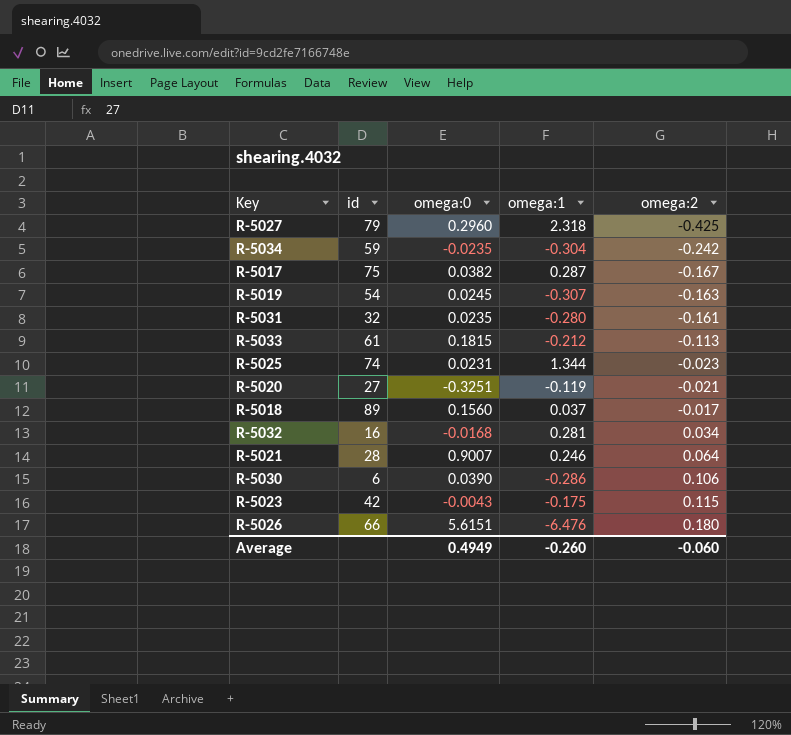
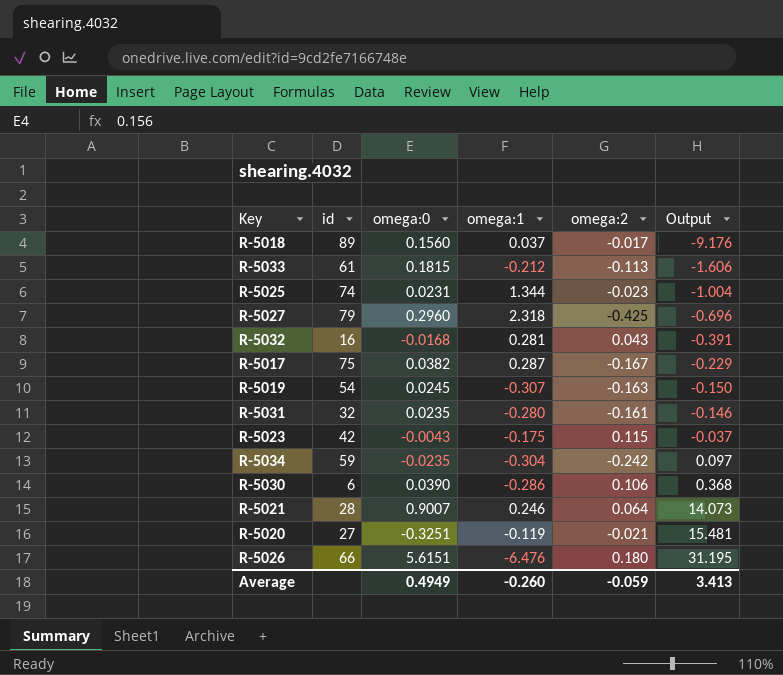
row order: omega:2 ascending -> Output ascending
column Output | formula: none -> [omega:0] / [omega:2]
R-5032 | omega:2: 0.034 -> 0.043
Average | omega:2: -0.060 -> -0.059

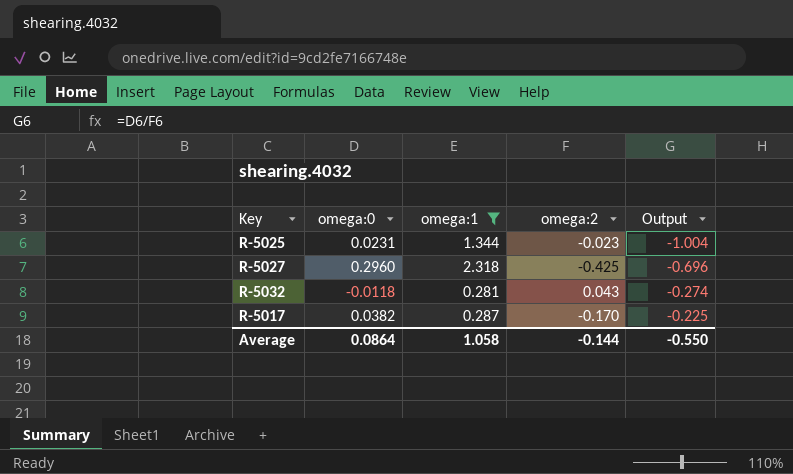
filter: none -> omega:1 >= 0.281
column id | position: 2 -> none
R-5032 | omega:0: -0.0168 -> -0.0118
R-5032 | Output: -0.391 -> -0.274
R-5017 | omega:2: -0.167 -> -0.170
R-5017 | Output: -0.229 -> -0.225
Average | omega:0: 0.4949 -> 0.0864
Average | omega:1: -0.260 -> 1.058
Average | omega:2: -0.059 -> -0.144
Average | Output: 3.413 -> -0.550

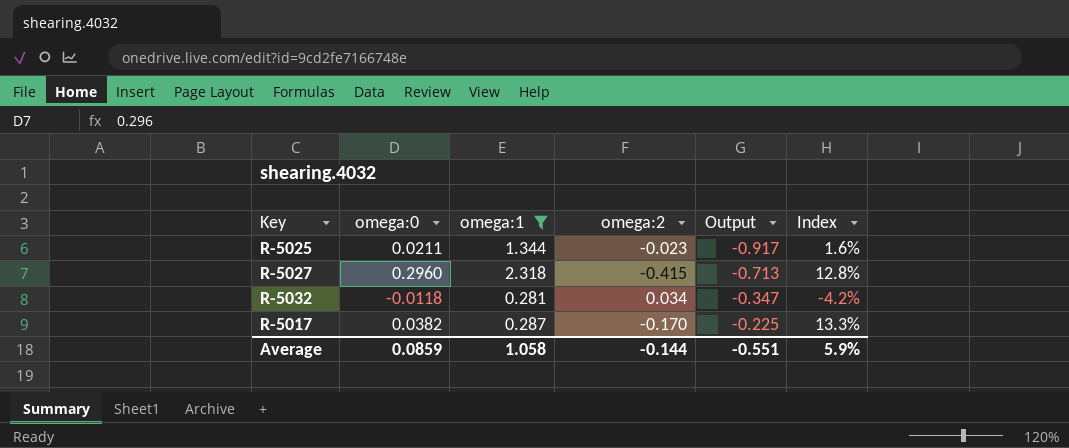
column Index | formula: none -> [omega:0] / [omega:1]
R-5025 | omega:0: 0.0231 -> 0.0211
R-5025 | Output: -1.004 -> -0.917
R-5027 | omega:2: -0.425 -> -0.415
R-5027 | Output: -0.696 -> -0.713
R-5032 | omega:2: 0.043 -> 0.034
R-5032 | Output: -0.274 -> -0.347
Average | omega:0: 0.0864 -> 0.0859
Average | Output: -0.550 -> -0.551

